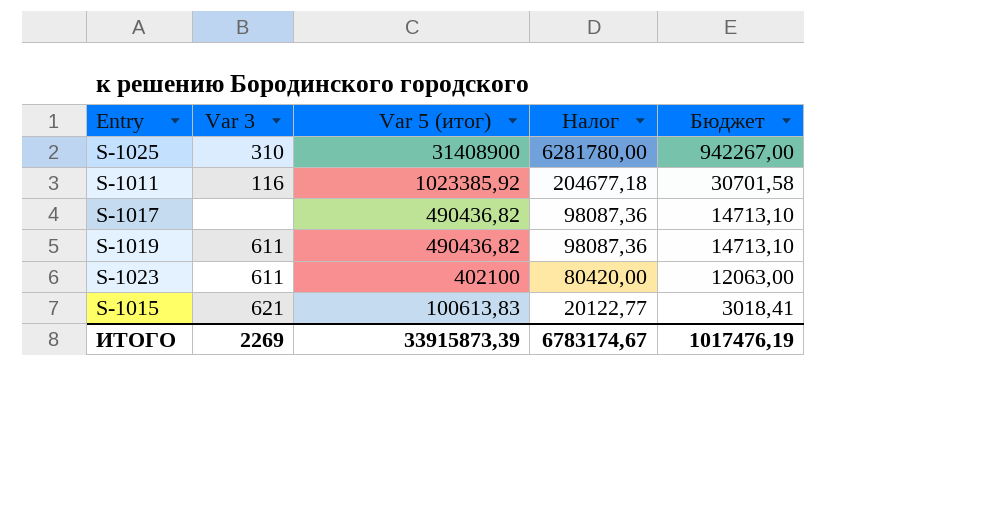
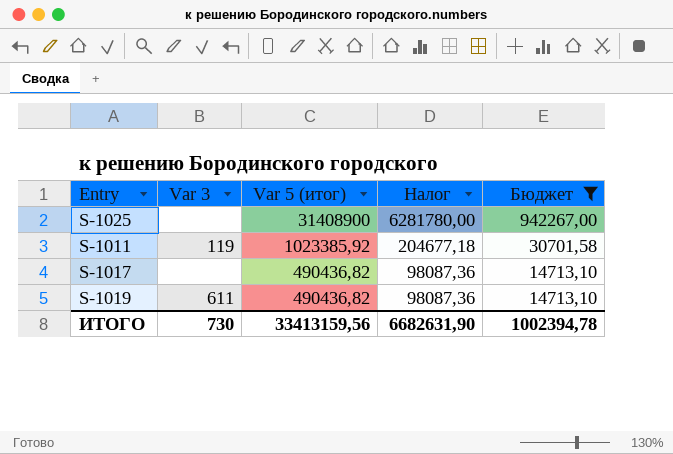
filter: none -> Бюджет >= 14713,10
S-1025 | Var 3: 310 -> none
S-1011 | Var 3: 116 -> 119
ИТОГО | Var 3: 2269 -> 730
ИТОГО | Var 5 (итог): 33915873,39 -> 33413159,56
ИТОГО | Налог: 6783174,67 -> 6682631,90
ИТОГО | Бюджет: 1017476,19 -> 1002394,78

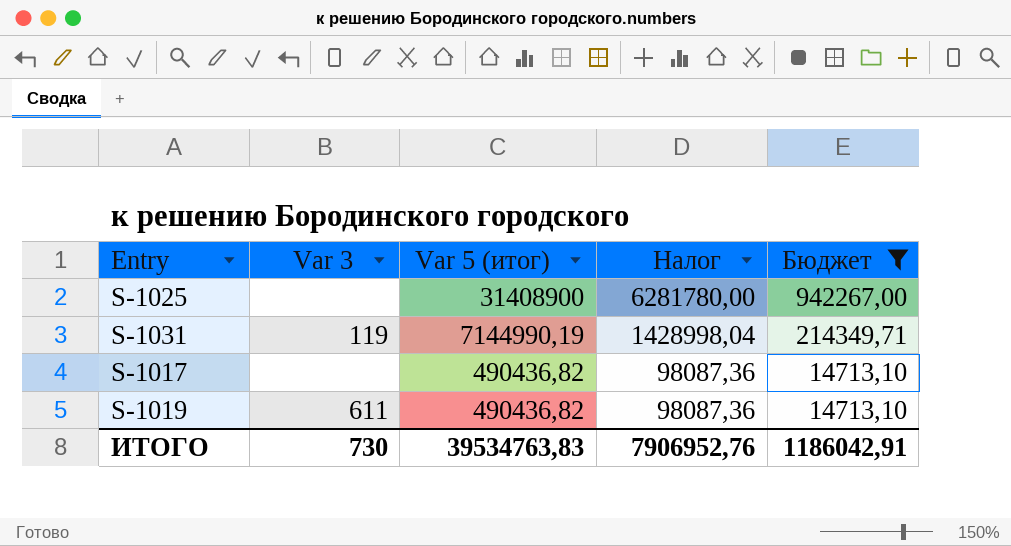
row S-1011: 119 | 1023385,92 | 204677,18 | 30701,58 -> none
row S-1031: none -> 119 | 7144990,19 | 1428998,04 | 214349,71
ИТОГО | Var 5 (итог): 33413159,56 -> 39534763,83
ИТОГО | Налог: 6682631,90 -> 7906952,76
ИТОГО | Бюджет: 1002394,78 -> 1186042,91

